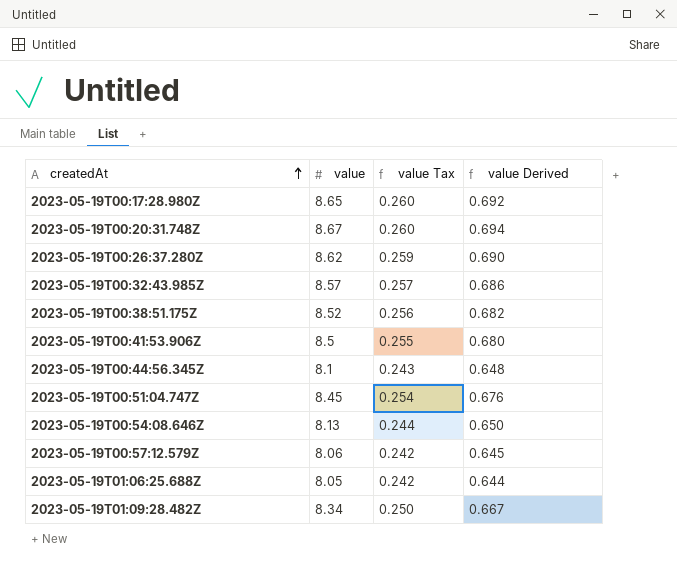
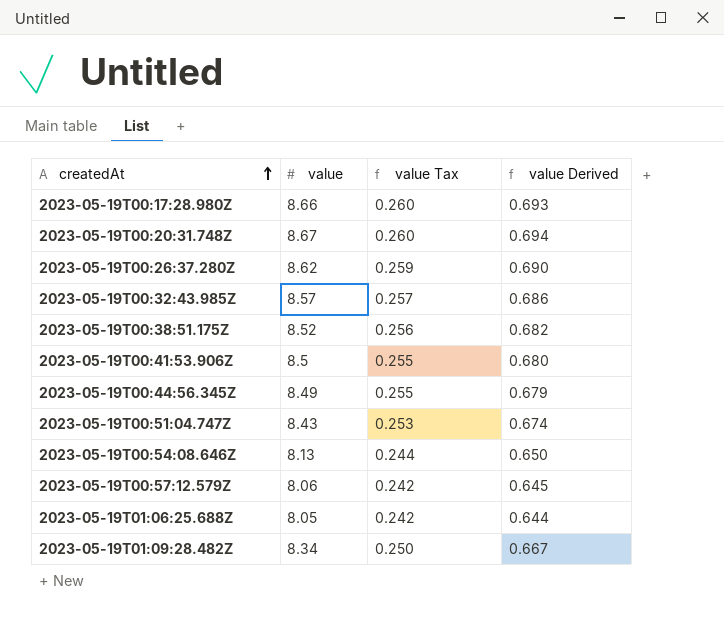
2023-05-19T00:17:28.980Z | value: 8.65 -> 8.66
2023-05-19T00:17:28.980Z | value Derived: 0.692 -> 0.693
2023-05-19T00:44:56.345Z | value: 8.1 -> 8.49
2023-05-19T00:44:56.345Z | value Tax: 0.243 -> 0.255
2023-05-19T00:44:56.345Z | value Derived: 0.648 -> 0.679
2023-05-19T00:51:04.747Z | value: 8.45 -> 8.43
2023-05-19T00:51:04.747Z | value Tax: 0.254 -> 0.253
2023-05-19T00:51:04.747Z | value Derived: 0.676 -> 0.674

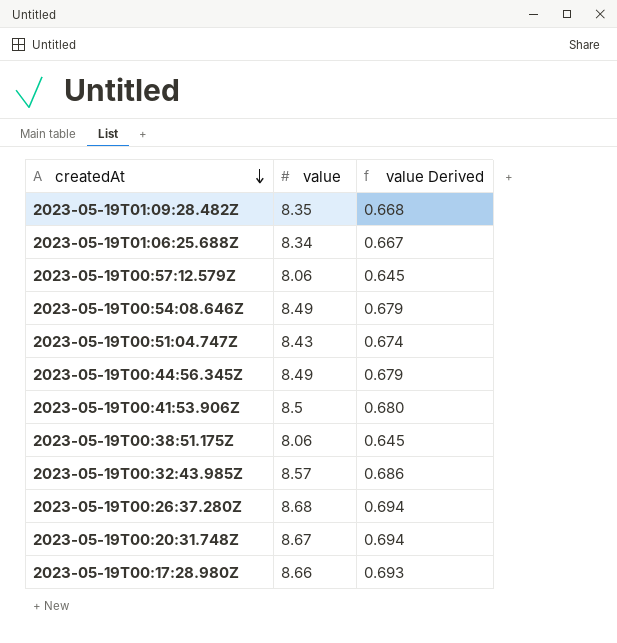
row order: createdAt ascending -> createdAt descending
column value Tax | formula: [value] * 0.03 -> none
2023-05-19T01:09:28.482Z | value: 8.34 -> 8.35
2023-05-19T01:09:28.482Z | value Derived: 0.667 -> 0.668
2023-05-19T01:06:25.688Z | value: 8.05 -> 8.34
2023-05-19T01:06:25.688Z | value Derived: 0.644 -> 0.667
2023-05-19T00:54:08.646Z | value: 8.13 -> 8.49
2023-05-19T00:54:08.646Z | value Derived: 0.650 -> 0.679
2023-05-19T00:38:51.175Z | value: 8.52 -> 8.06
2023-05-19T00:38:51.175Z | value Derived: 0.682 -> 0.645
2023-05-19T00:26:37.280Z | value: 8.62 -> 8.68
2023-05-19T00:26:37.280Z | value Derived: 0.690 -> 0.694

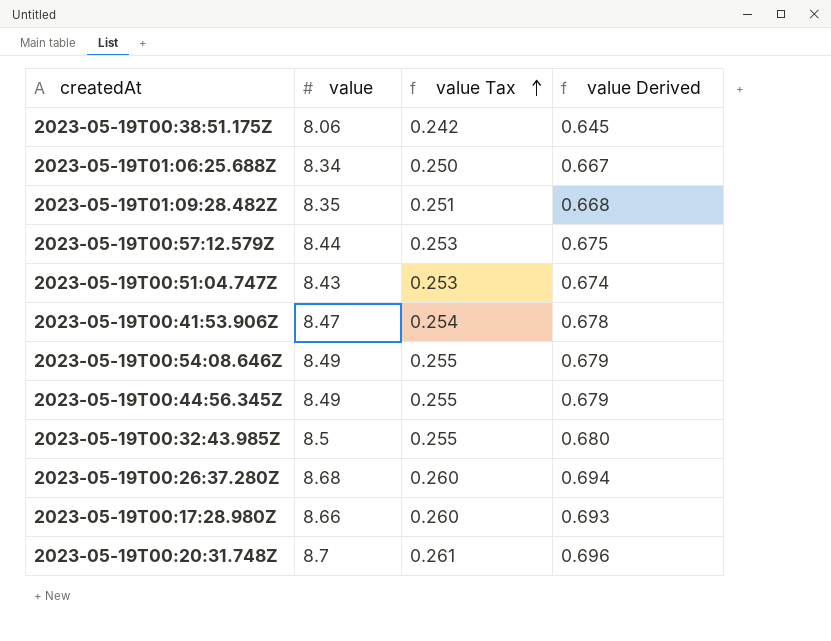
row order: createdAt descending -> value Tax ascending
column value Tax | formula: none -> [value] * 0.03
2023-05-19T00:57:12.579Z | value: 8.06 -> 8.44
2023-05-19T00:57:12.579Z | value Derived: 0.645 -> 0.675
2023-05-19T00:41:53.906Z | value: 8.5 -> 8.47
2023-05-19T00:41:53.906Z | value Derived: 0.680 -> 0.678
2023-05-19T00:32:43.985Z | value: 8.57 -> 8.5
2023-05-19T00:32:43.985Z | value Derived: 0.686 -> 0.680
2023-05-19T00:20:31.748Z | value: 8.67 -> 8.7
2023-05-19T00:20:31.748Z | value Derived: 0.694 -> 0.696

